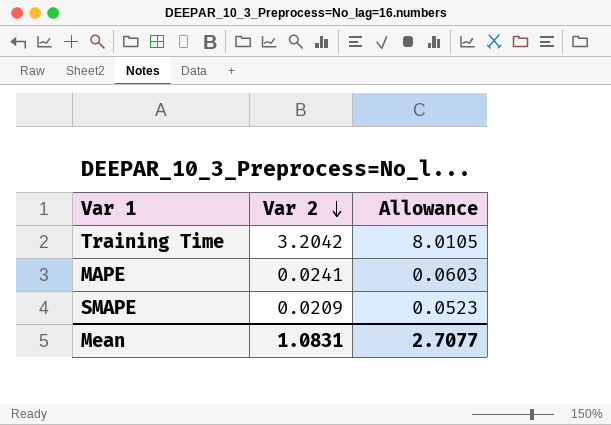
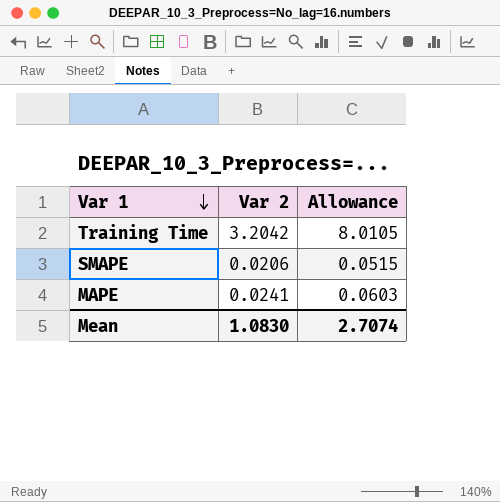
row order: Var 2 descending -> Var 1 descending
SMAPE | Var 2: 0.0209 -> 0.0206
SMAPE | Allowance: 0.0523 -> 0.0515
Mean | Var 2: 1.0831 -> 1.0830
Mean | Allowance: 2.7077 -> 2.7074

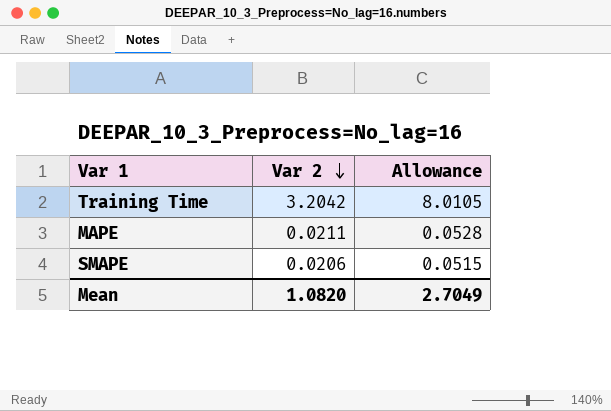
row order: Var 1 descending -> Var 2 descending
MAPE | Var 2: 0.0241 -> 0.0211
MAPE | Allowance: 0.0603 -> 0.0528
Mean | Var 2: 1.0830 -> 1.0820
Mean | Allowance: 2.7074 -> 2.7049

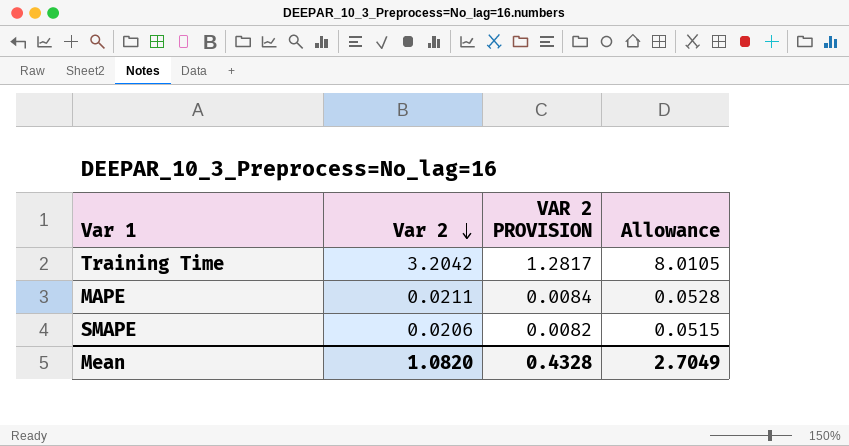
column VAR 2 PROVISION | formula: none -> [Var 2] * 0.4

